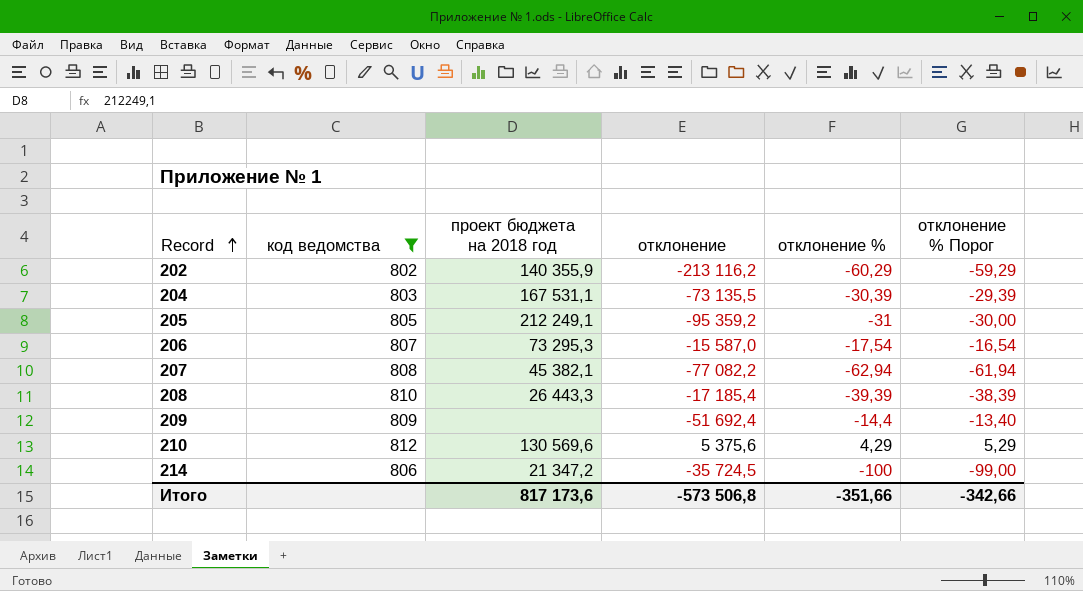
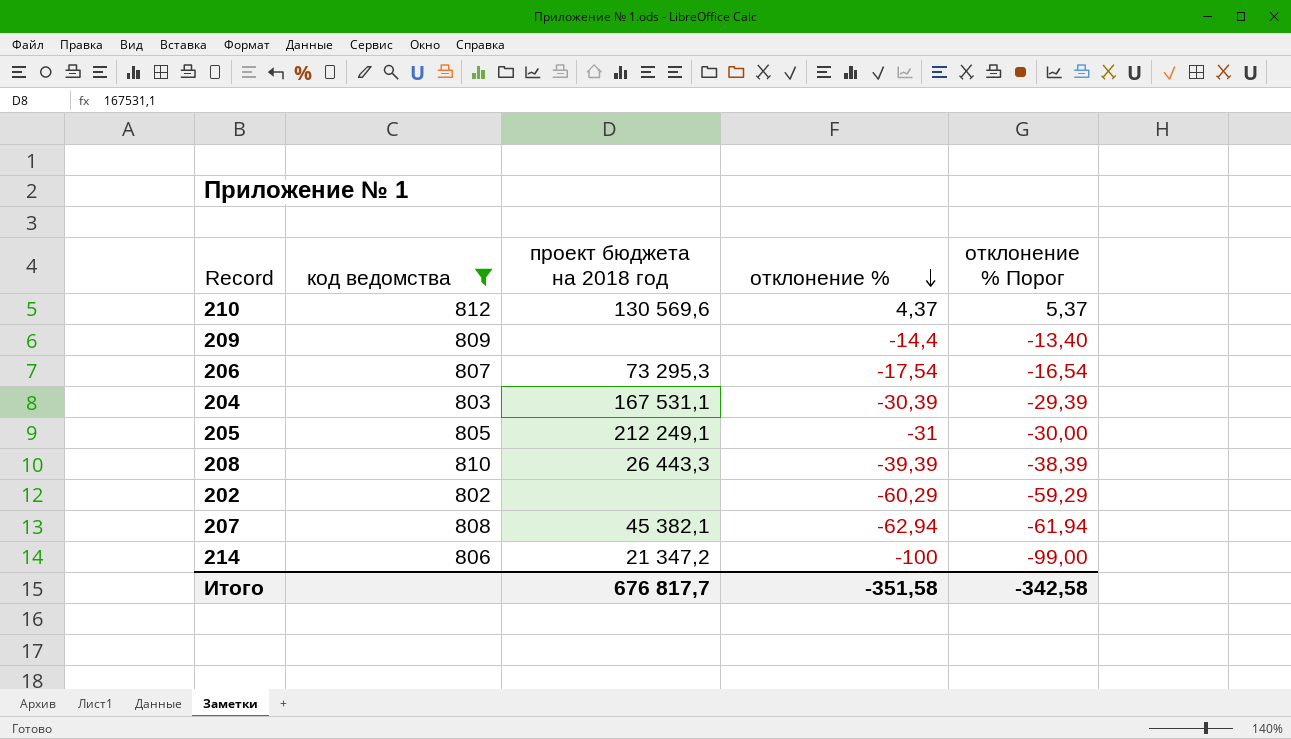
row order: Record ascending -> отклонение % descending
column отклонение | position: 4 -> none
210 | отклонение %: 4,29 -> 4,37
210 | отклонение % Порог: 5,29 -> 5,37
202 | проект бюджета на 2018 год: 140 355,9 -> none
Итого | проект бюджета на 2018 год: 817 173,6 -> 676 817,7
Итого | отклонение %: -351,66 -> -351,58
Итого | отклонение % Порог: -342,66 -> -342,58

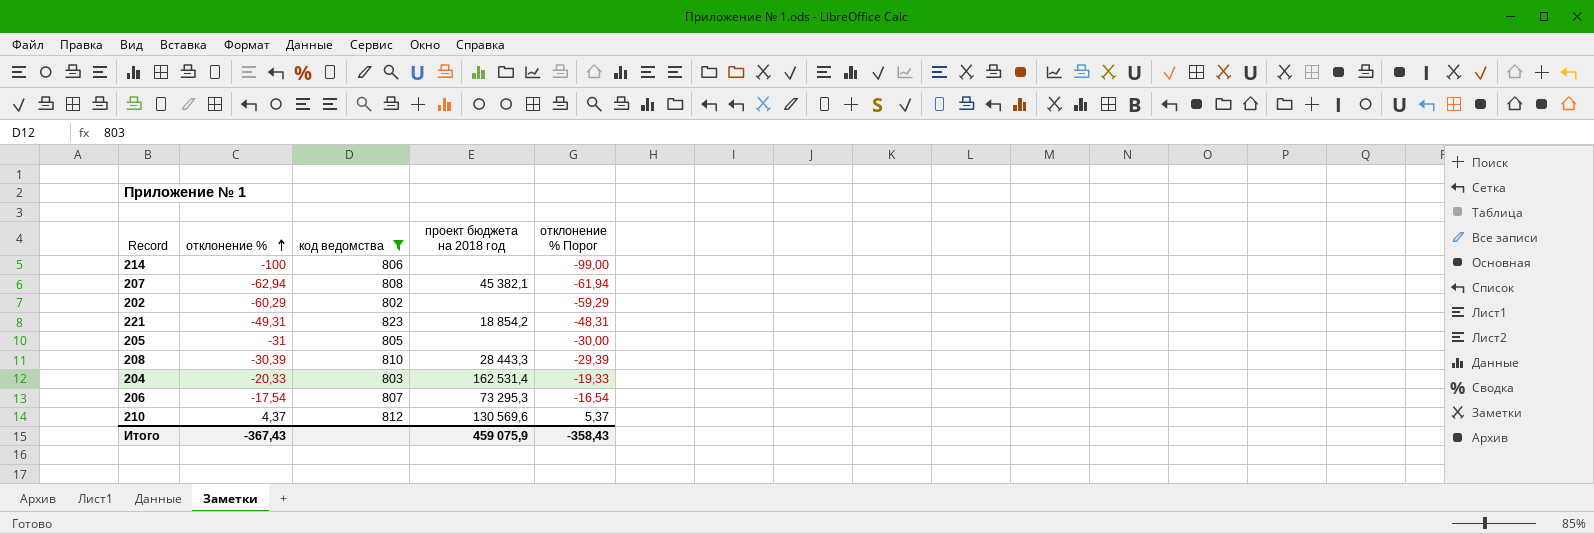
row order: отклонение % descending -> отклонение % ascending
column отклонение % | position: 4 -> 2
row 209: 809 | none | -14,4 | -13,40 -> none
214 | проект бюджета на 2018 год: 21 347,2 -> none
row 221: none -> -49,31 | 823 | 18 854,2 | -48,31
205 | проект бюджета на 2018 год: 212 249,1 -> none
208 | отклонение %: -39,39 -> -30,39
208 | проект бюджета на 2018 год: 26 443,3 -> 28 443,3
208 | отклонение % Порог: -38,39 -> -29,39
204 | отклонение %: -30,39 -> -20,33
204 | проект бюджета на 2018 год: 167 531,1 -> 162 531,4
204 | отклонение % Порог: -29,39 -> -19,33
Итого | отклонение %: -351,58 -> -367,43
Итого | проект бюджета на 2018 год: 676 817,7 -> 459 075,9
Итого | отклонение % Порог: -342,58 -> -358,43

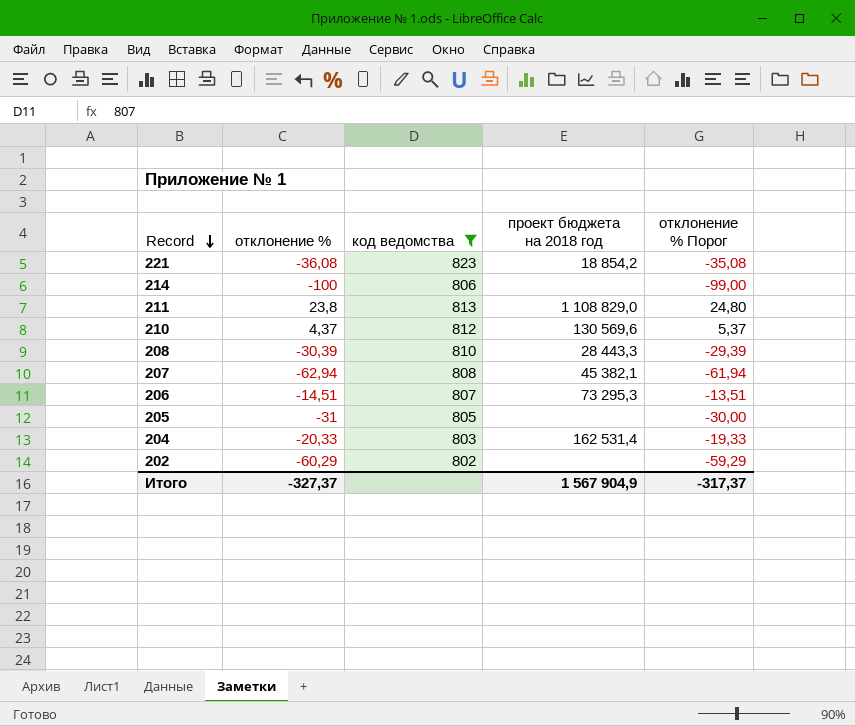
row order: отклонение % ascending -> Record descending
221 | отклонение %: -49,31 -> -36,08
221 | отклонение % Порог: -48,31 -> -35,08
row 211: none -> 23,8 | 813 | 1 108 829,0 | 24,80
206 | отклонение %: -17,54 -> -14,51
206 | отклонение % Порог: -16,54 -> -13,51
Итого | отклонение %: -367,43 -> -327,37
Итого | проект бюджета на 2018 год: 459 075,9 -> 1 567 904,9
Итого | отклонение % Порог: -358,43 -> -317,37

